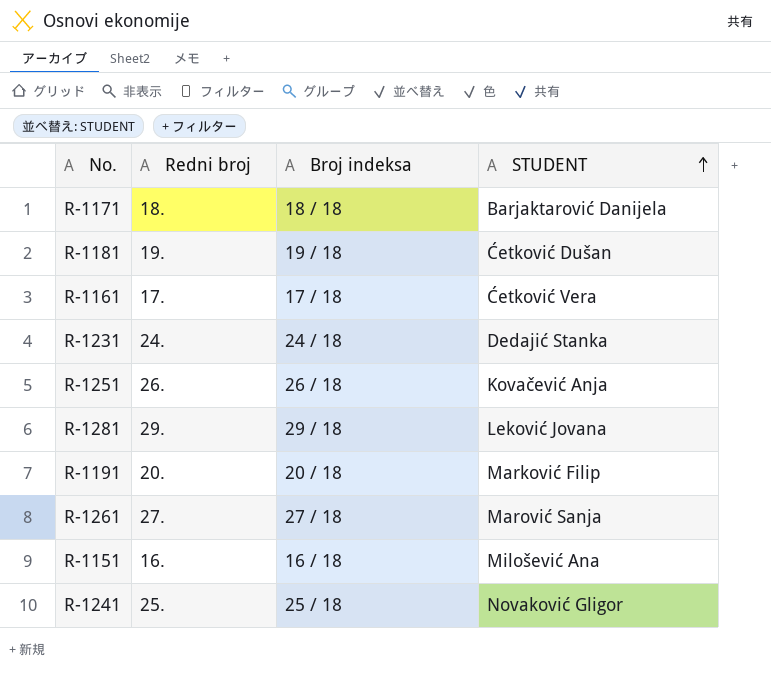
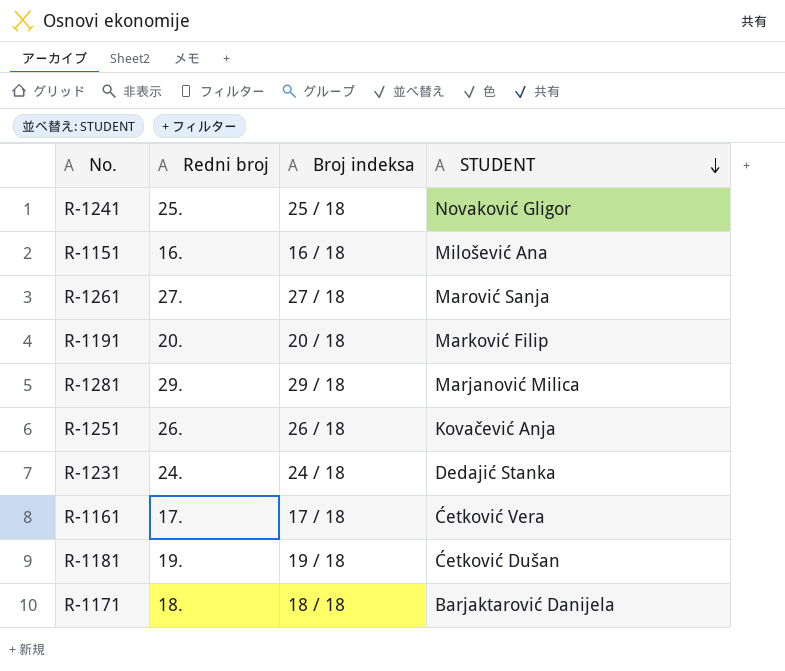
row order: STUDENT ascending -> STUDENT descending
R-1281 | STUDENT: Leković Jovana -> Marjanović Milica

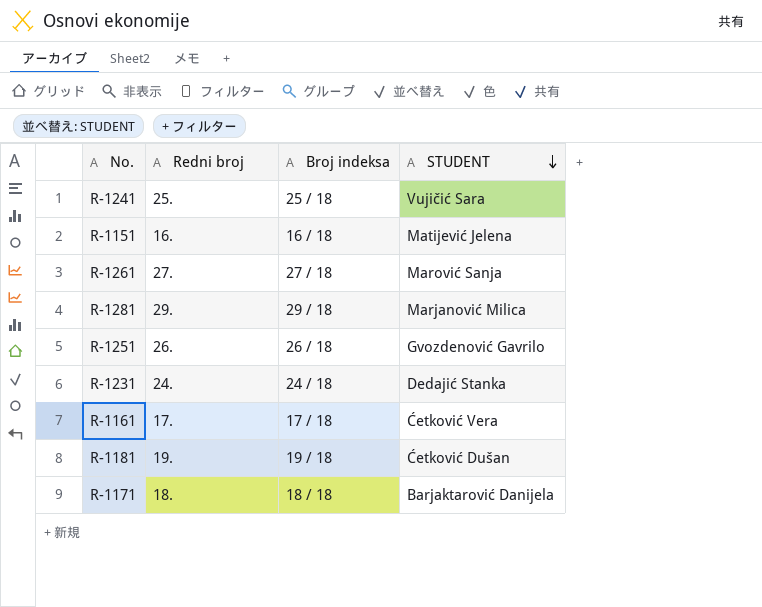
row R-1191: 20. | 20 / 18 | Marković Filip -> none
R-1241 | STUDENT: Novaković Gligor -> Vujičić Sara
R-1151 | STUDENT: Milošević Ana -> Matijević Jelena
R-1251 | STUDENT: Kovačević Anja -> Gvozdenović Gavrilo

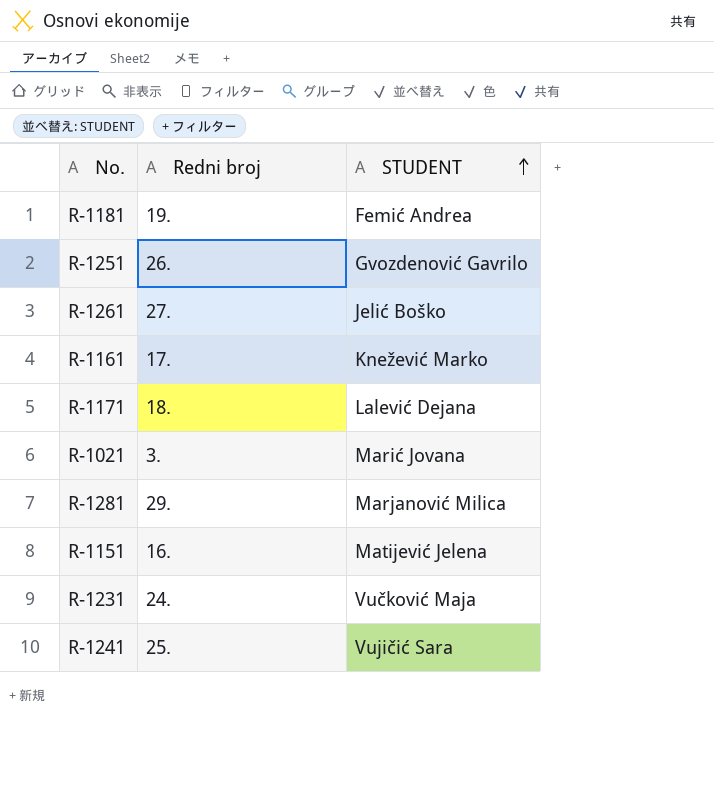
row order: STUDENT descending -> STUDENT ascending
column Broj indeksa | position: 3 -> none
R-1181 | STUDENT: Ćetković Dušan -> Femić Andrea
R-1261 | STUDENT: Marović Sanja -> Jelić Boško
R-1161 | STUDENT: Ćetković Vera -> Knežević Marko
R-1171 | STUDENT: Barjaktarović Danijela -> Lalević Dejana
row R-1021: none -> 3. | Marić Jovana
R-1231 | STUDENT: Dedajić Stanka -> Vučković Maja

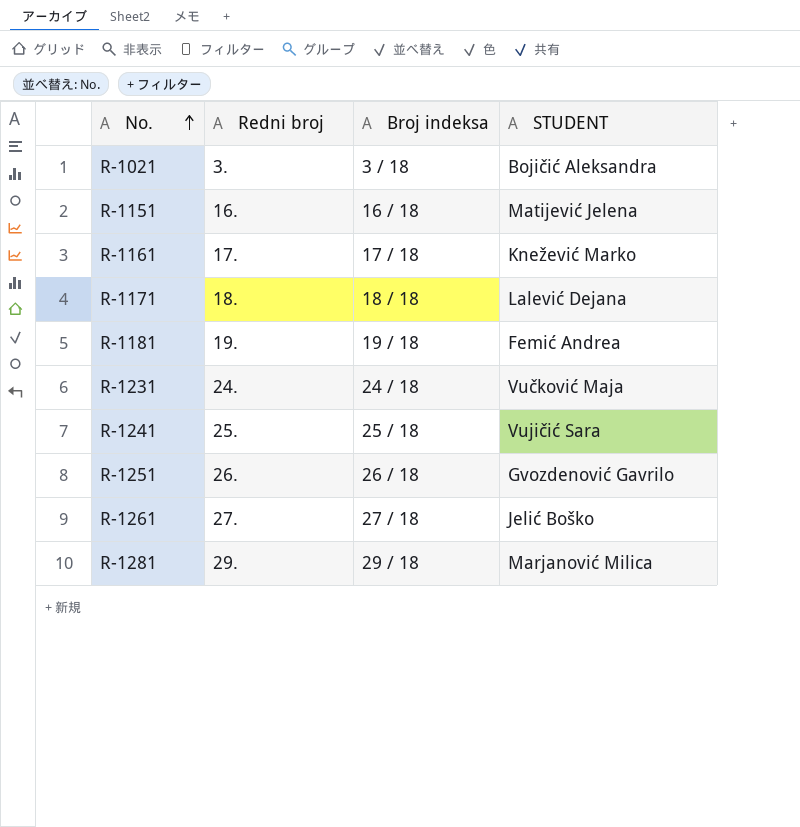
row order: STUDENT ascending -> No. ascending
column Broj indeksa | position: none -> 3
R-1021 | STUDENT: Marić Jovana -> Bojičić Aleksandra

